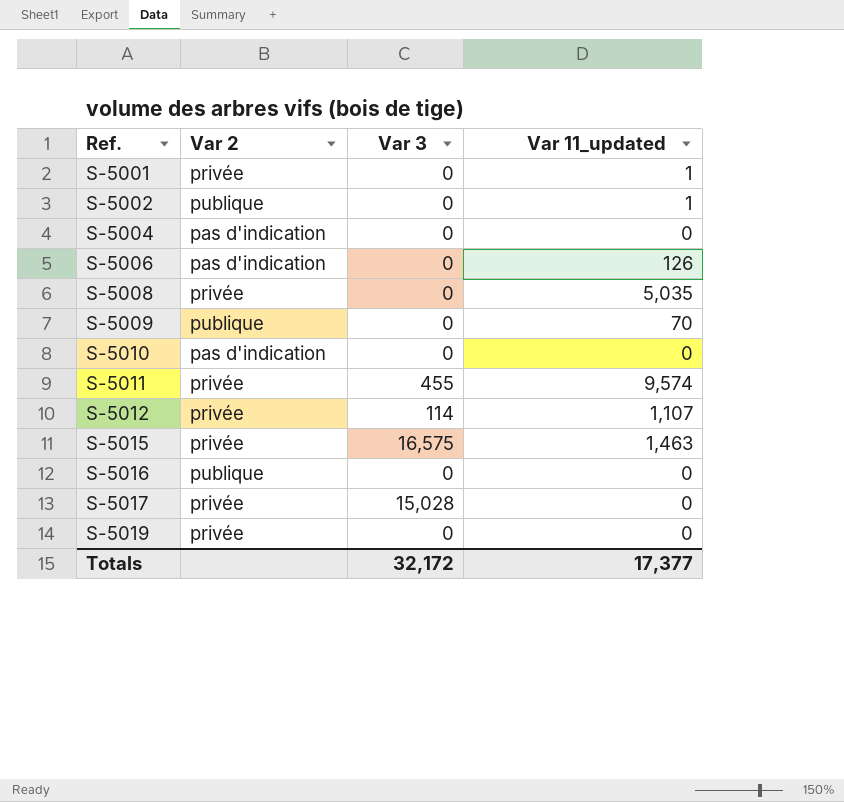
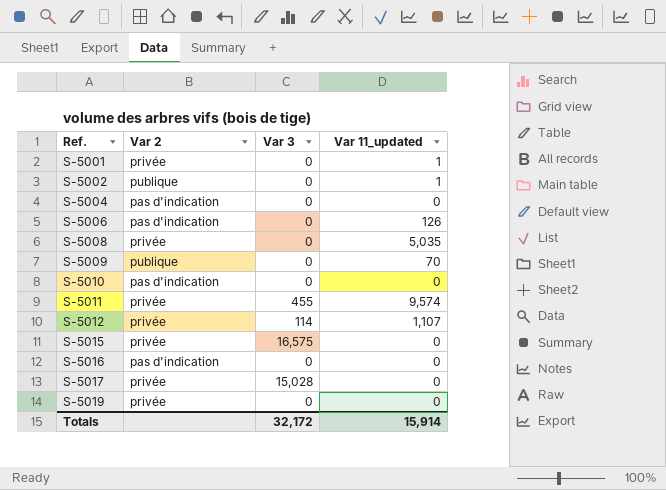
S-5015 | Var 11_updated: 1,463 -> 0
S-5016 | Var 2: publique -> pas d'indication
Totals | Var 11_updated: 17,377 -> 15,914

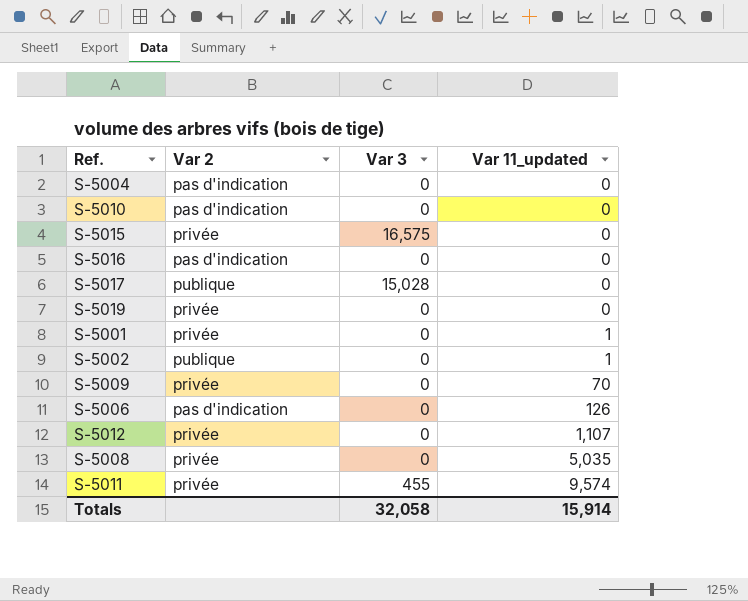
row order: Ref. ascending -> Var 11_updated ascending
S-5017 | Var 2: privée -> publique
S-5009 | Var 2: publique -> privée
S-5012 | Var 3: 114 -> 0
Totals | Var 3: 32,172 -> 32,058

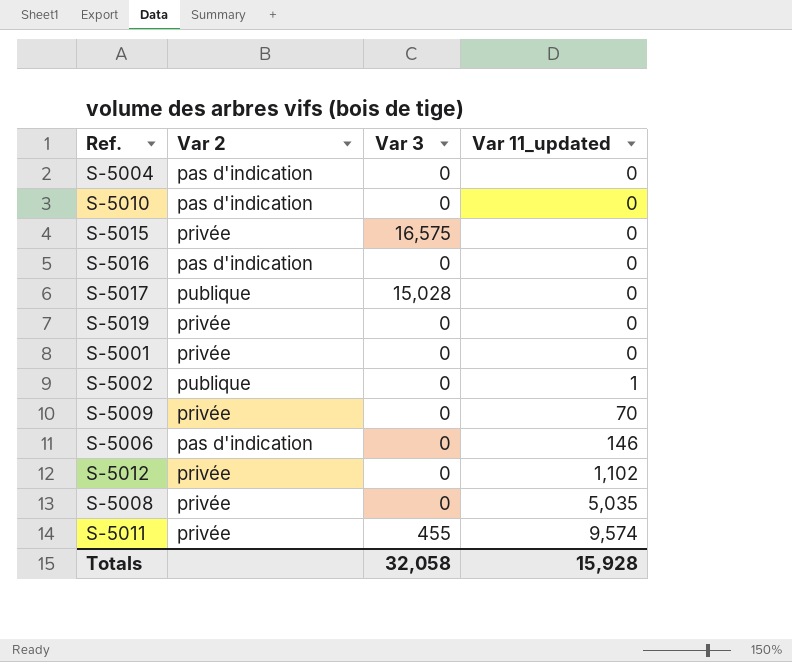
S-5001 | Var 11_updated: 1 -> 0
S-5006 | Var 11_updated: 126 -> 146
S-5012 | Var 11_updated: 1,107 -> 1,102
Totals | Var 11_updated: 15,914 -> 15,928

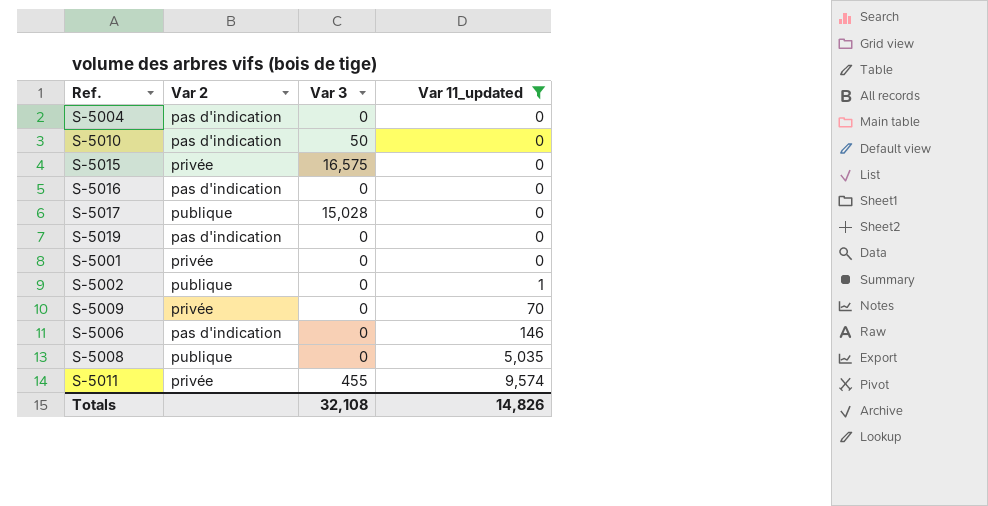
filter: none -> Var 11_updated != 1,102
S-5010 | Var 3: 0 -> 50
S-5019 | Var 2: privée -> pas d'indication
S-5008 | Var 2: privée -> publique
Totals | Var 3: 32,058 -> 32,108
Totals | Var 11_updated: 15,928 -> 14,826

